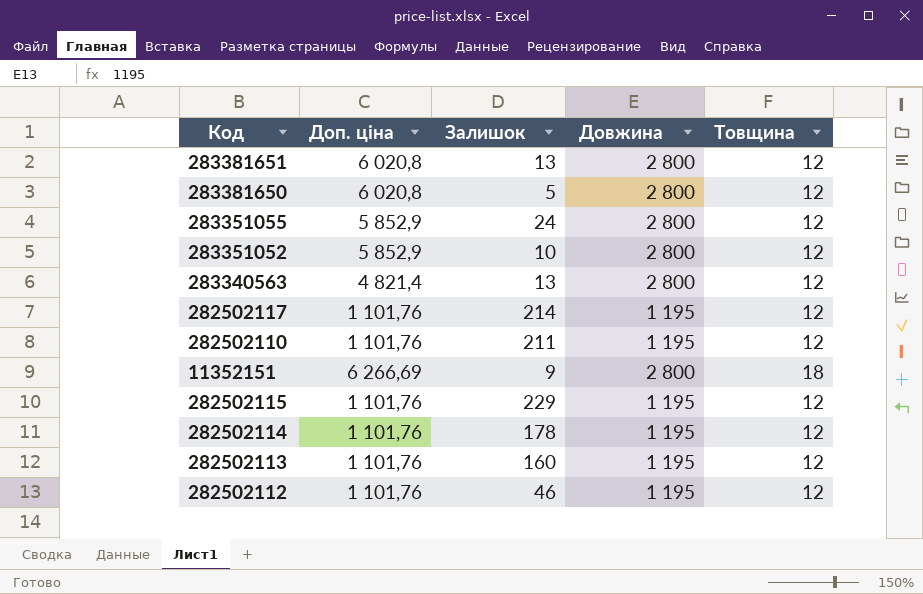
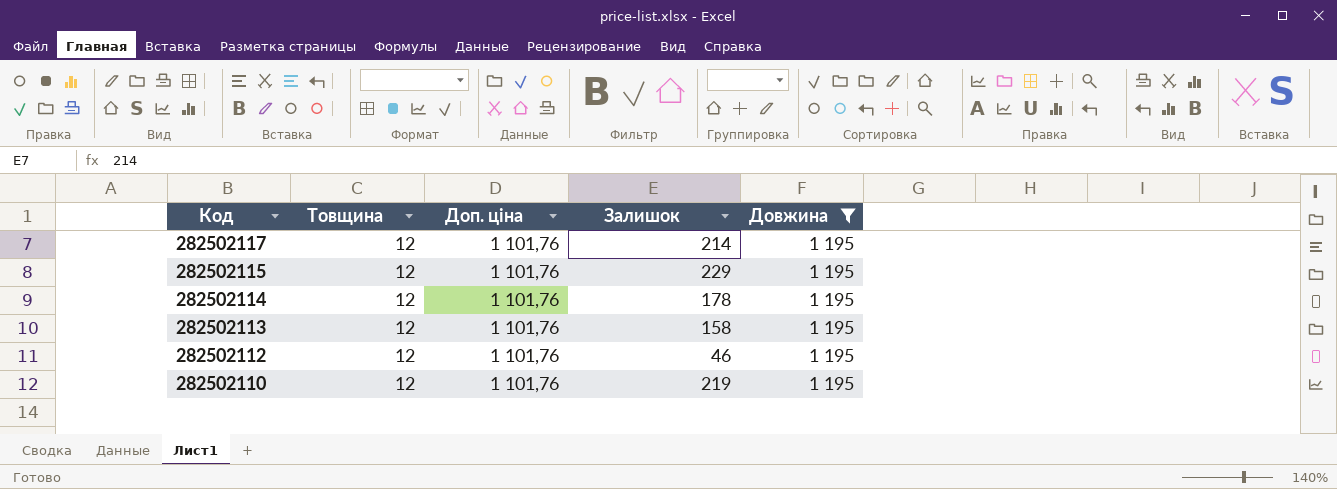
filter: none -> Довжина = 1 195
row order: none -> Код descending
column Товщина | position: 5 -> 2
282502113 | Залишок: 160 -> 158
282502110 | Залишок: 211 -> 219

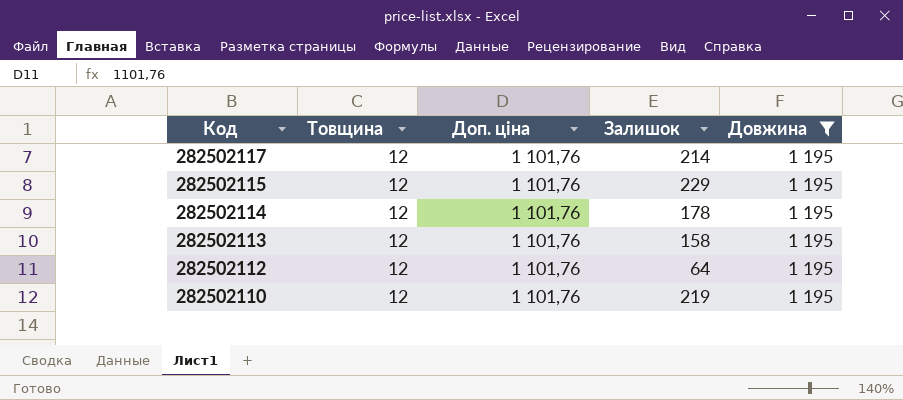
282502112 | Залишок: 46 -> 64

